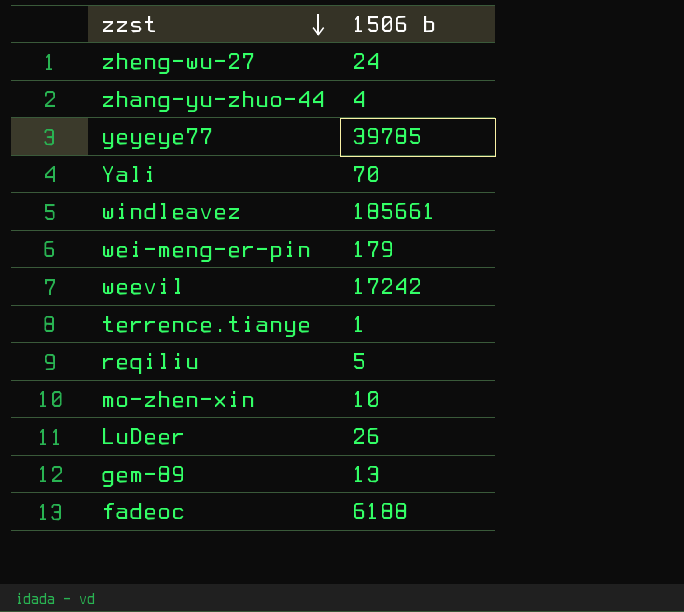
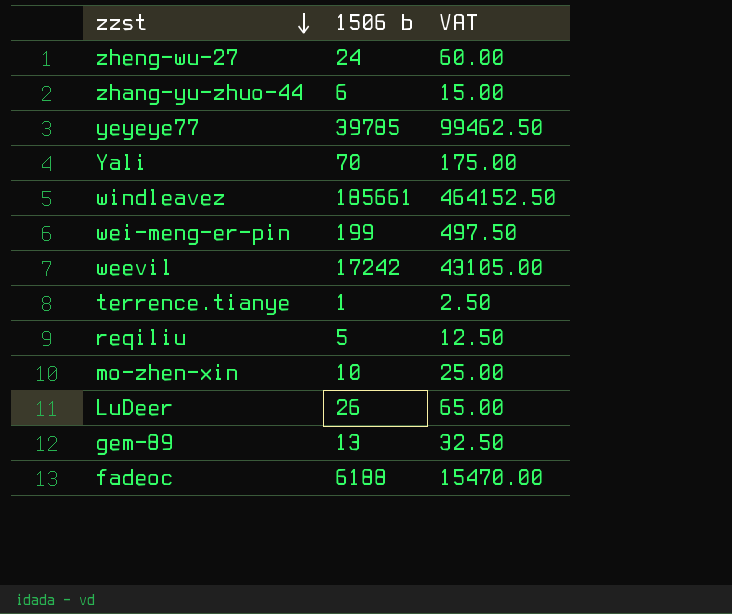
column VAT | formula: none -> [1506 b] * 2.5
zhang-yu-zhuo-44 | 1506 b: 4 -> 6
wei-meng-er-pin | 1506 b: 179 -> 199

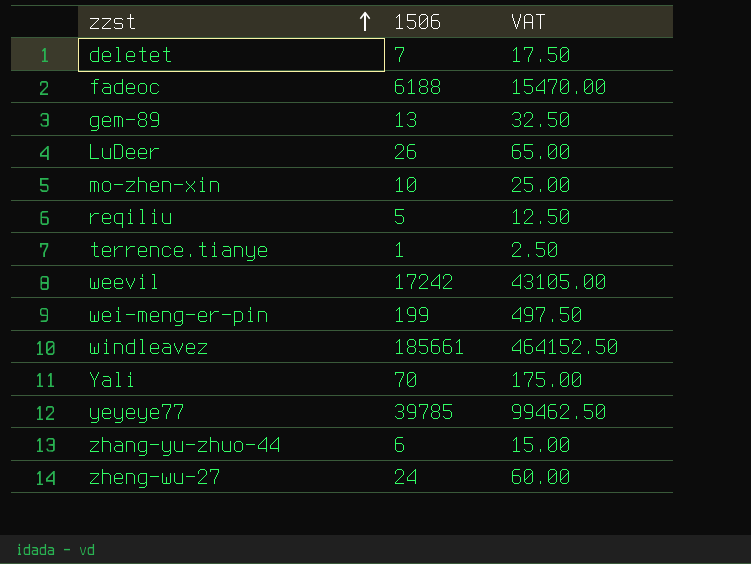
row order: zzst descending -> zzst ascending
column name: 1506 b -> 1506
row deletet: none -> 7 | 17.50

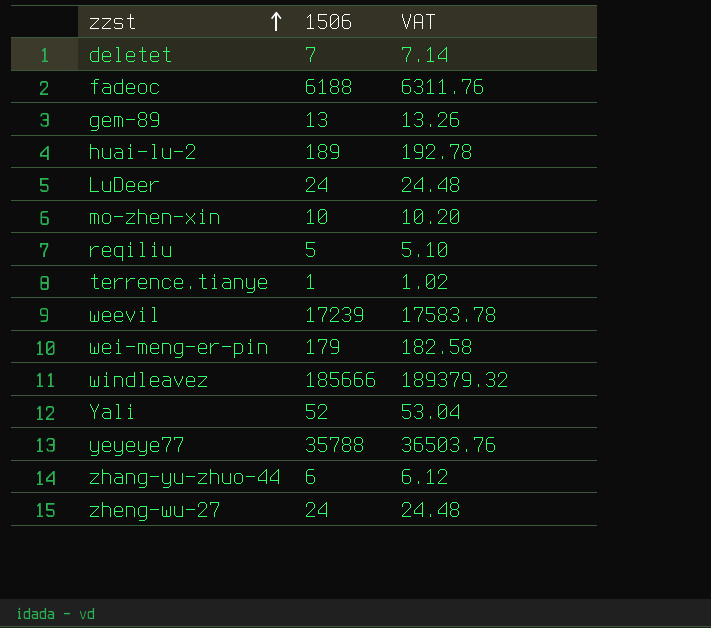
column VAT | formula: [1506] * 2.5 -> [1506] * 1.02
row huai-lu-2: none -> 189 | 192.78
LuDeer | 1506: 26 -> 24
weevil | 1506: 17242 -> 17239
wei-meng-er-pin | 1506: 199 -> 179
windleavez | 1506: 185661 -> 185666
Yali | 1506: 70 -> 52
yeyeye77 | 1506: 39785 -> 35788

